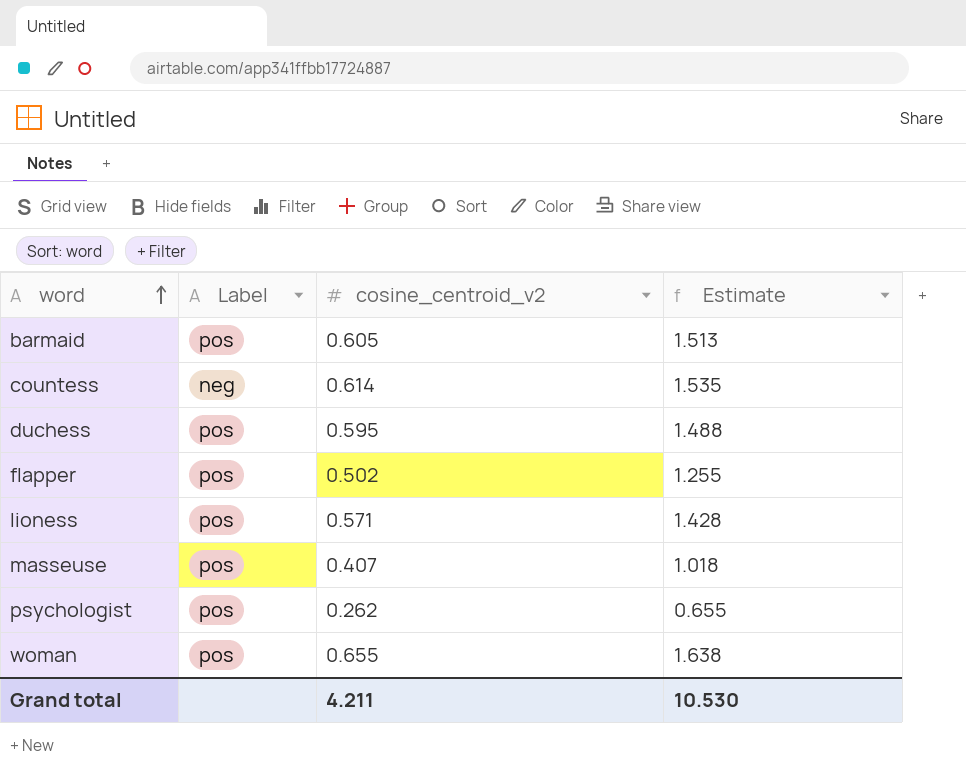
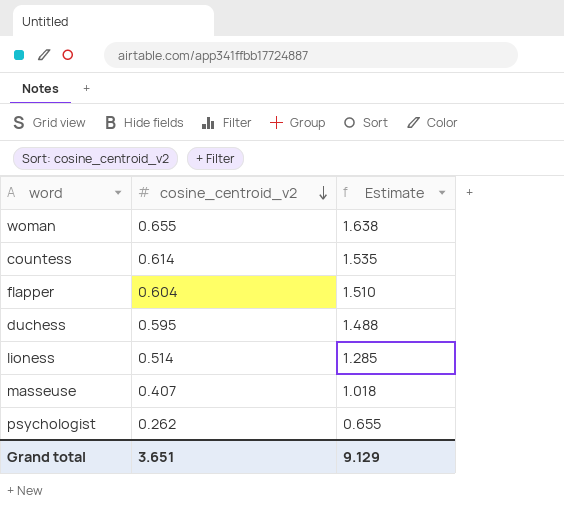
row order: word ascending -> cosine_centroid_v2 descending
column Label | position: 2 -> none
row barmaid: pos | 0.605 | 1.513 -> none
flapper | cosine_centroid_v2: 0.502 -> 0.604
flapper | Estimate: 1.255 -> 1.510
lioness | cosine_centroid_v2: 0.571 -> 0.514
lioness | Estimate: 1.428 -> 1.285
Grand total | cosine_centroid_v2: 4.211 -> 3.651
Grand total | Estimate: 10.530 -> 9.129

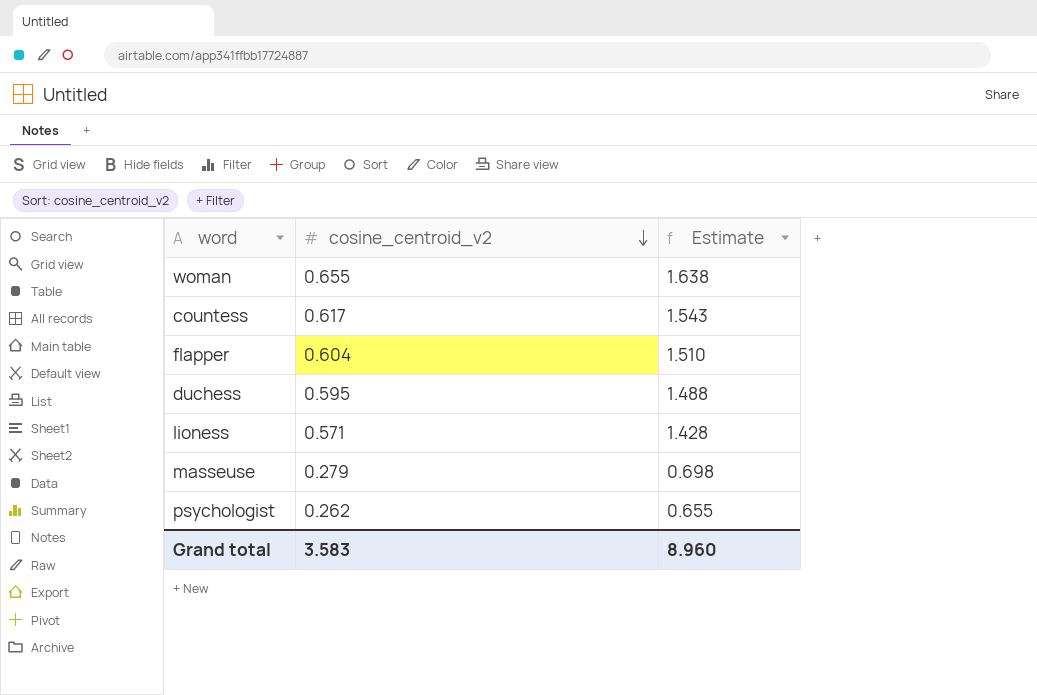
countess | cosine_centroid_v2: 0.614 -> 0.617
countess | Estimate: 1.535 -> 1.543
lioness | cosine_centroid_v2: 0.514 -> 0.571
lioness | Estimate: 1.285 -> 1.428
masseuse | cosine_centroid_v2: 0.407 -> 0.279
masseuse | Estimate: 1.018 -> 0.698
Grand total | cosine_centroid_v2: 3.651 -> 3.583
Grand total | Estimate: 9.129 -> 8.960

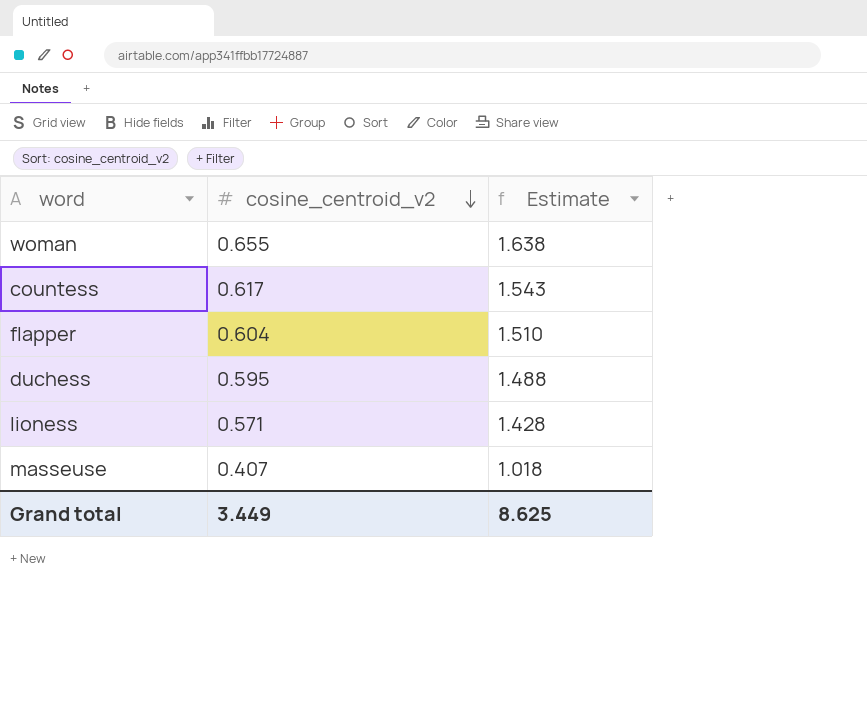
row psychologist: 0.262 | 0.655 -> none
masseuse | cosine_centroid_v2: 0.279 -> 0.407
masseuse | Estimate: 0.698 -> 1.018
Grand total | cosine_centroid_v2: 3.583 -> 3.449
Grand total | Estimate: 8.960 -> 8.625

